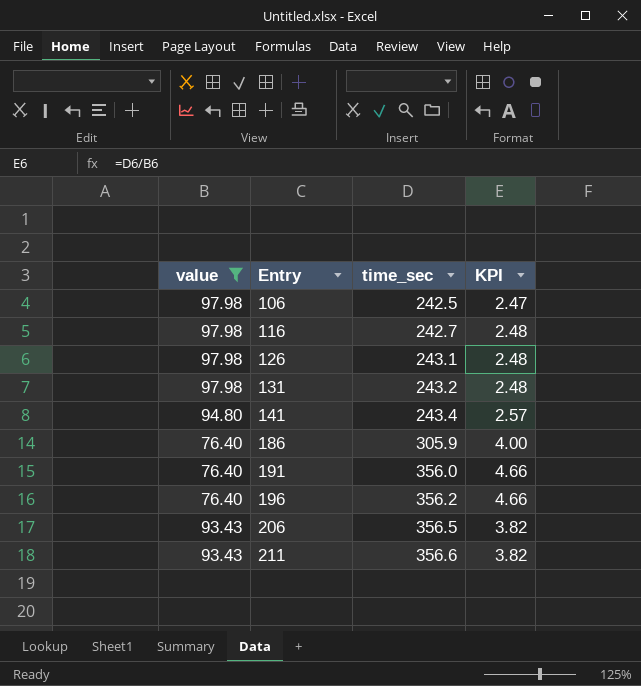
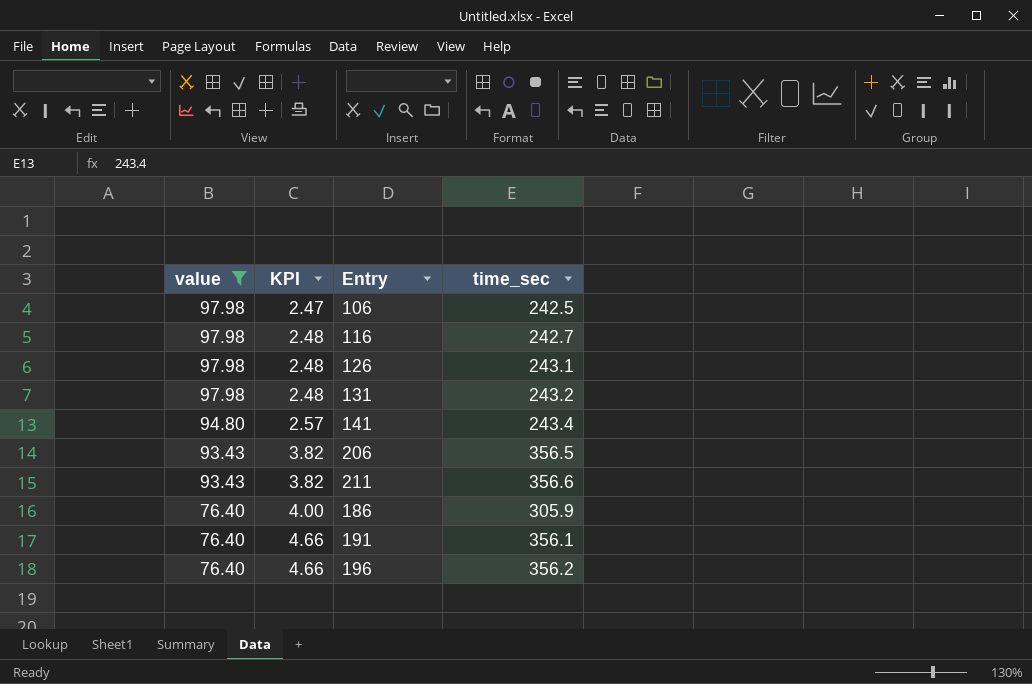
row order: Entry ascending -> value descending
column KPI | position: 4 -> 2
191 | time_sec: 356.0 -> 356.1

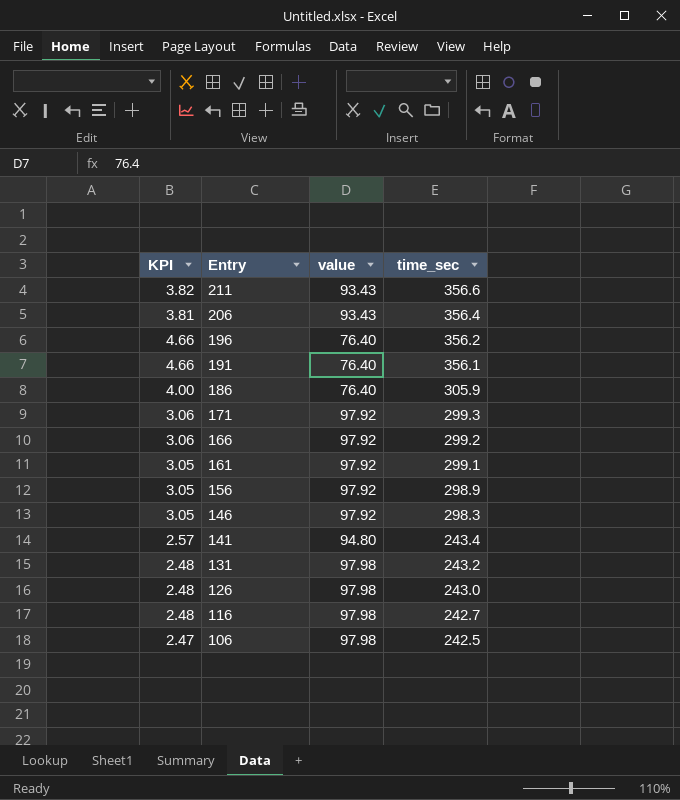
filter: value != 97.92 -> none
row order: value descending -> Entry descending
column value | position: 1 -> 3
206 | KPI: 3.82 -> 3.81
206 | time_sec: 356.5 -> 356.4
126 | time_sec: 243.1 -> 243.0

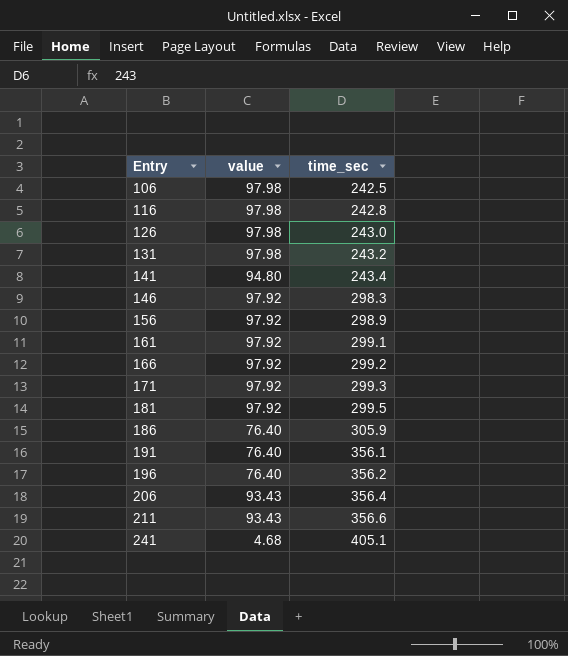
row order: Entry descending -> Entry ascending
column KPI | formula: [time_sec] / [value] -> none
116 | time_sec: 242.7 -> 242.8
row 181: none -> 97.92 | 299.5
row 241: none -> 4.68 | 405.1

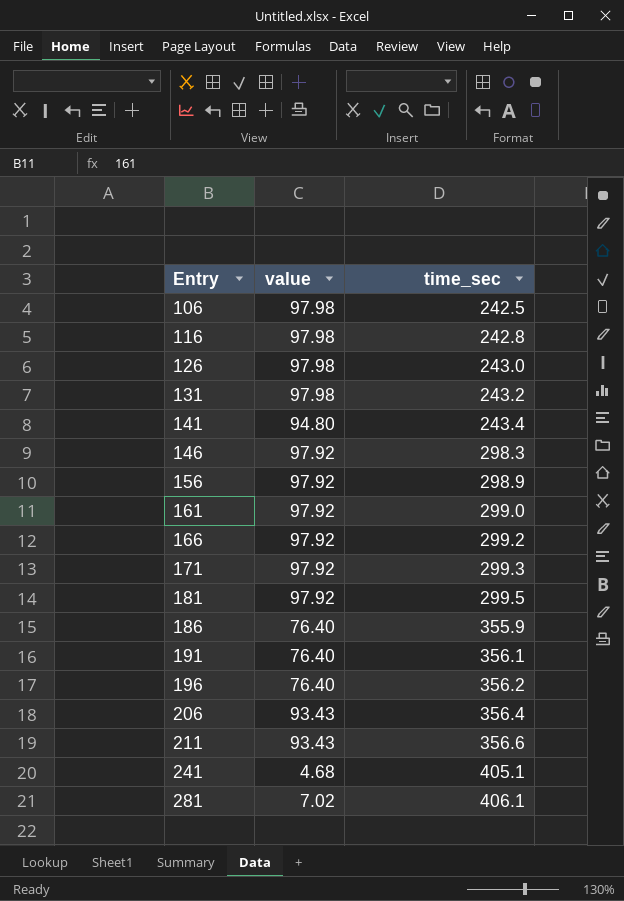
161 | time_sec: 299.1 -> 299.0
186 | time_sec: 305.9 -> 355.9
row 281: none -> 7.02 | 406.1

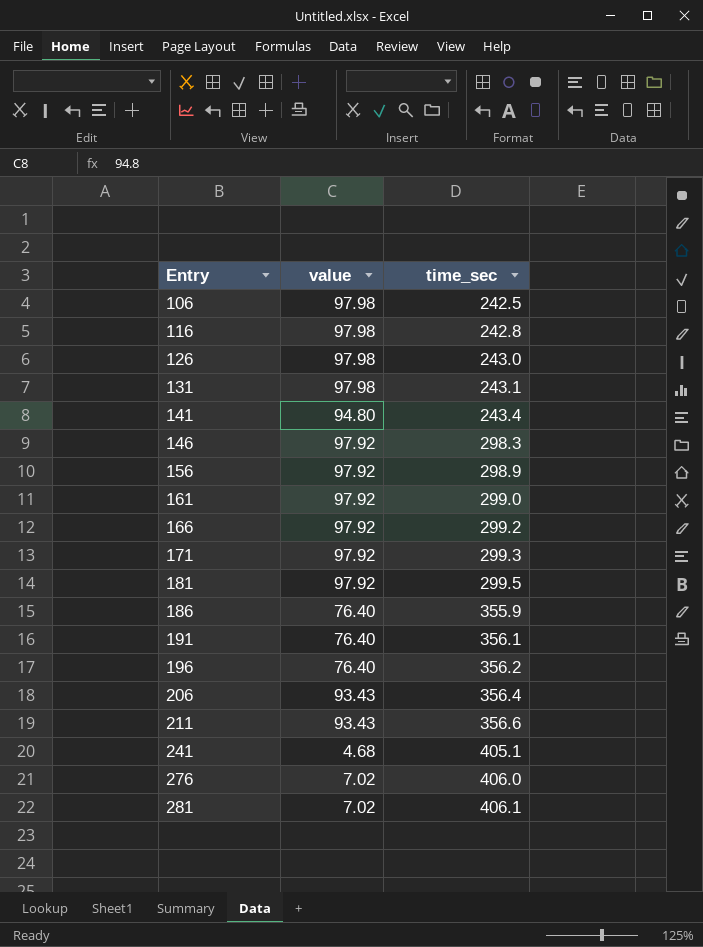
131 | time_sec: 243.2 -> 243.1
row 276: none -> 7.02 | 406.0

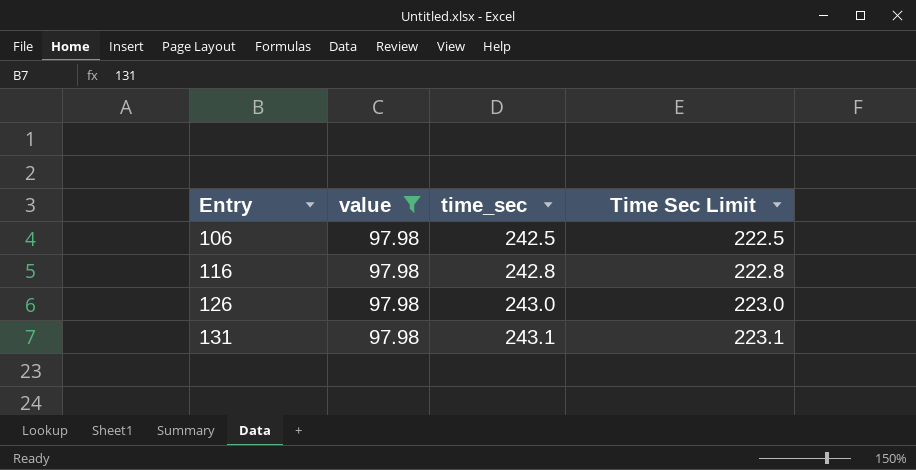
filter: none -> value = 97.98
column Time Sec Limit | formula: none -> [time_sec] - 20

